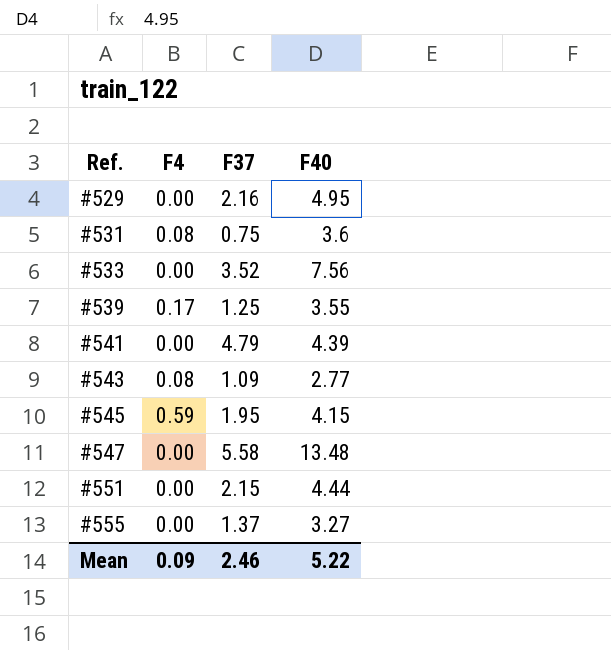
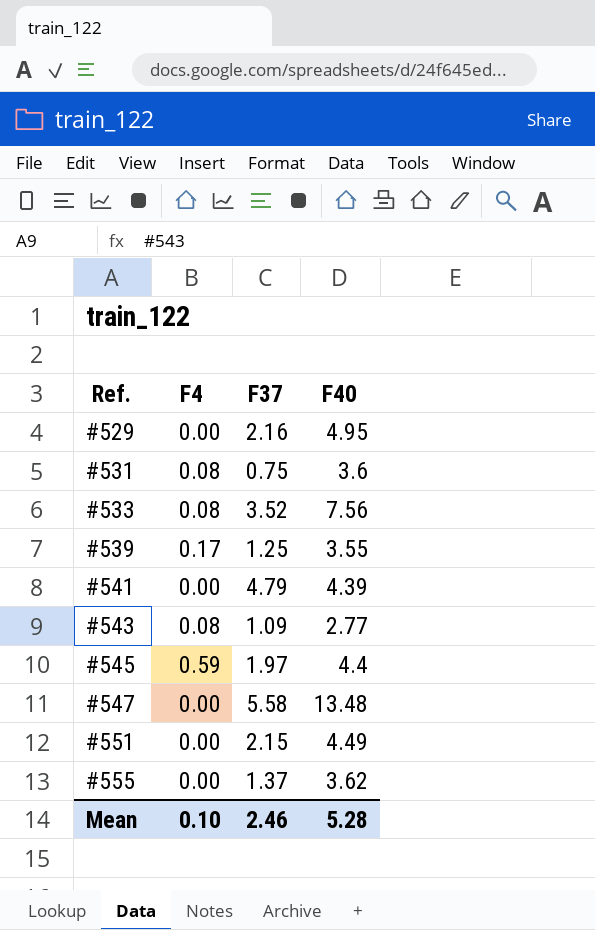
#533 | F4: 0.00 -> 0.08
#545 | F37: 1.95 -> 1.97
#545 | F40: 4.15 -> 4.4
#551 | F40: 4.44 -> 4.49
#555 | F40: 3.27 -> 3.62
Mean | F4: 0.09 -> 0.10
Mean | F40: 5.22 -> 5.28

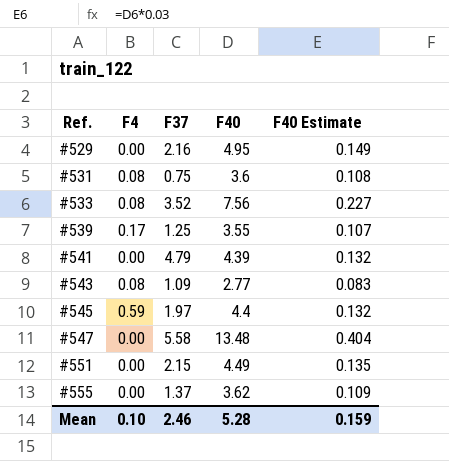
column F40 Estimate | formula: none -> [F40] * 0.03

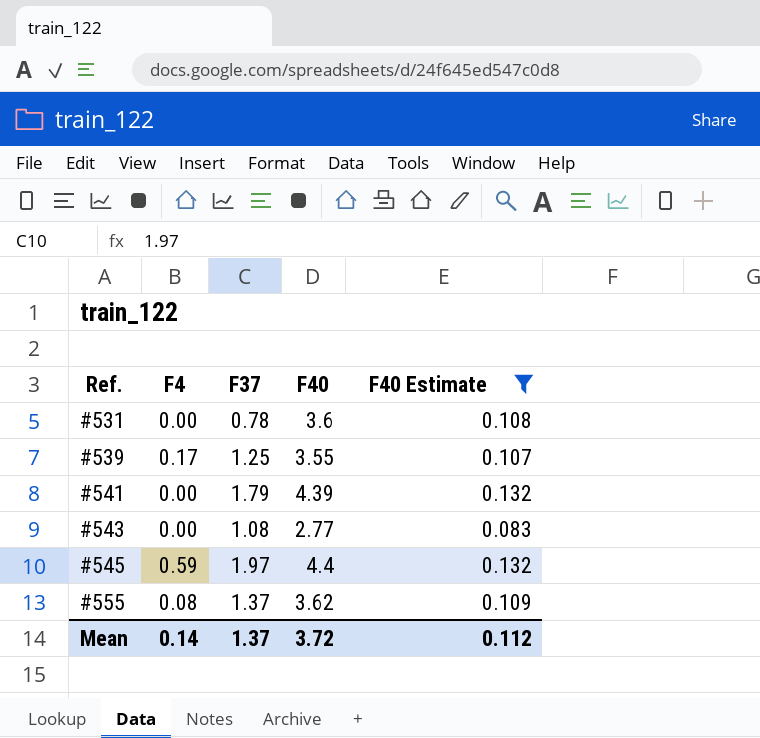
filter: none -> F40 Estimate <= 0.132
#531 | F4: 0.08 -> 0.00
#531 | F37: 0.75 -> 0.78
#541 | F37: 4.79 -> 1.79
#543 | F4: 0.08 -> 0.00
#543 | F37: 1.09 -> 1.08
#555 | F4: 0.00 -> 0.08
Mean | F4: 0.10 -> 0.14
Mean | F37: 2.46 -> 1.37
Mean | F40: 5.28 -> 3.72
Mean | F40 Estimate: 0.159 -> 0.112

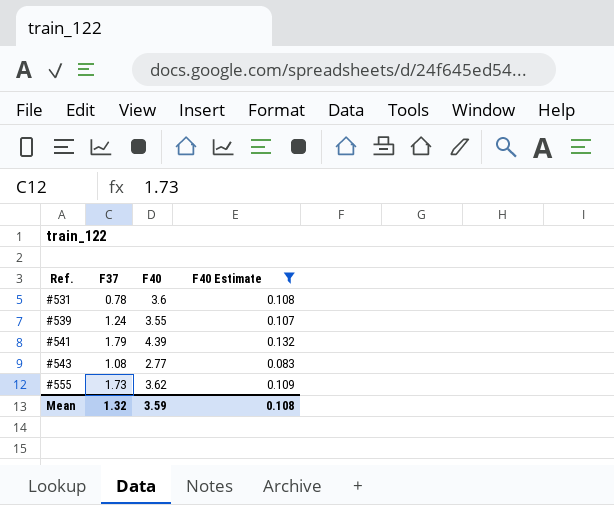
column F4 | position: 2 -> none
row #545: 0.59 | 1.97 | 4.4 | 0.132 -> none
#539 | F37: 1.25 -> 1.24
#555 | F37: 1.37 -> 1.73
Mean | F37: 1.37 -> 1.32
Mean | F40: 3.72 -> 3.59
Mean | F40 Estimate: 0.112 -> 0.108

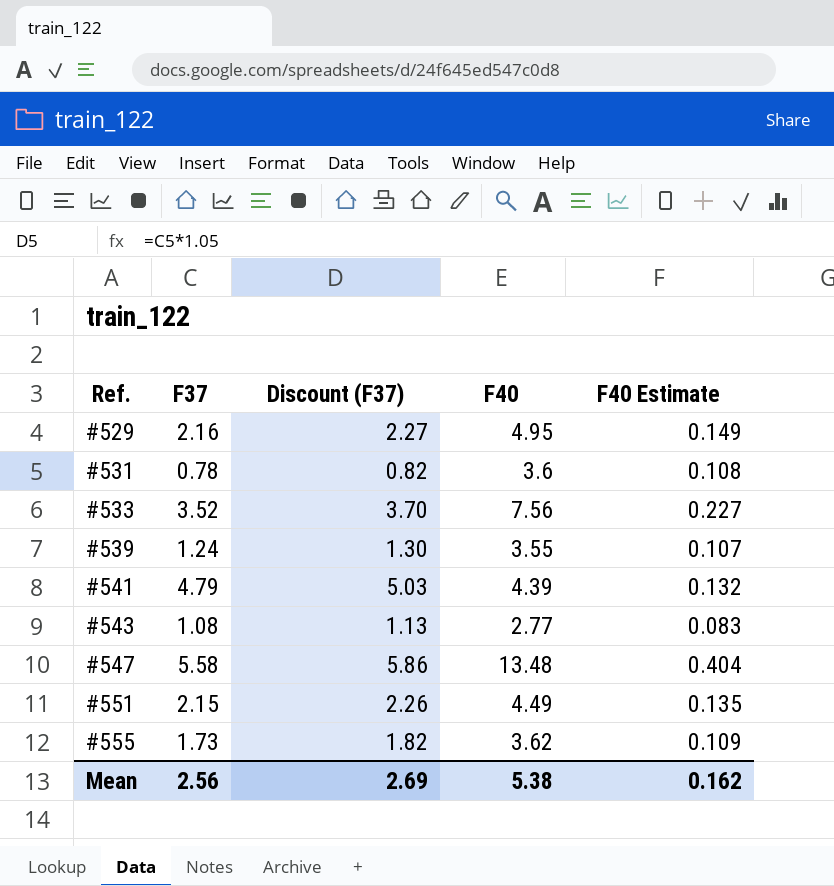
filter: F40 Estimate <= 0.132 -> none
column Discount (F37) | formula: none -> [F37] * 1.05
#541 | F37: 1.79 -> 4.79
Mean | F37: 1.32 -> 2.56
Mean | F40: 3.59 -> 5.38
Mean | F40 Estimate: 0.108 -> 0.162

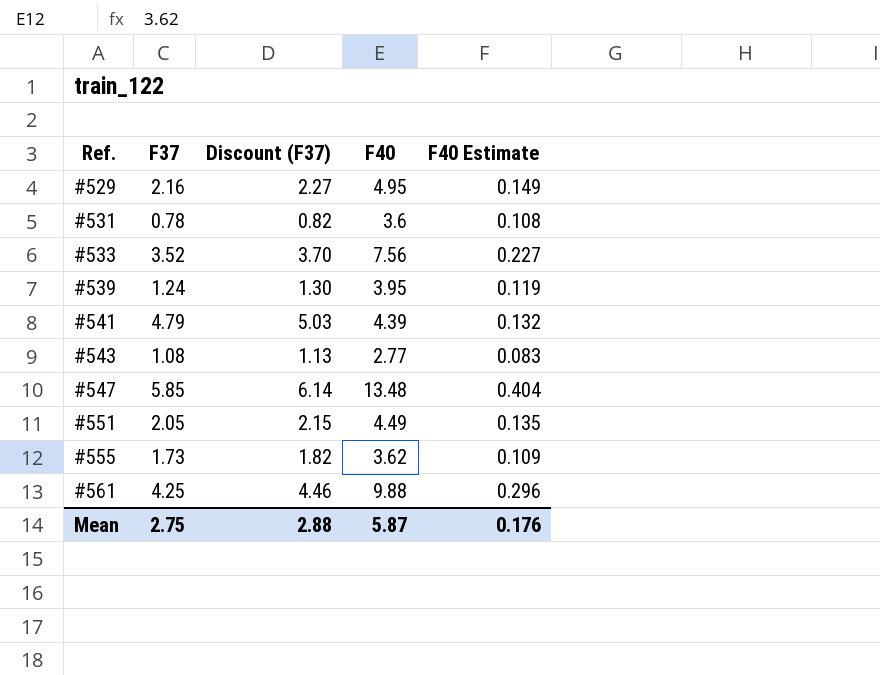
#539 | F40: 3.55 -> 3.95
#539 | F40 Estimate: 0.107 -> 0.119
#547 | F37: 5.58 -> 5.85
#547 | Discount (F37): 5.86 -> 6.14
#551 | F37: 2.15 -> 2.05
#551 | Discount (F37): 2.26 -> 2.15
row #561: none -> 4.25 | 4.46 | 9.88 | 0.296
Mean | F37: 2.56 -> 2.75
Mean | Discount (F37): 2.69 -> 2.88
Mean | F40: 5.38 -> 5.87
Mean | F40 Estimate: 0.162 -> 0.176

